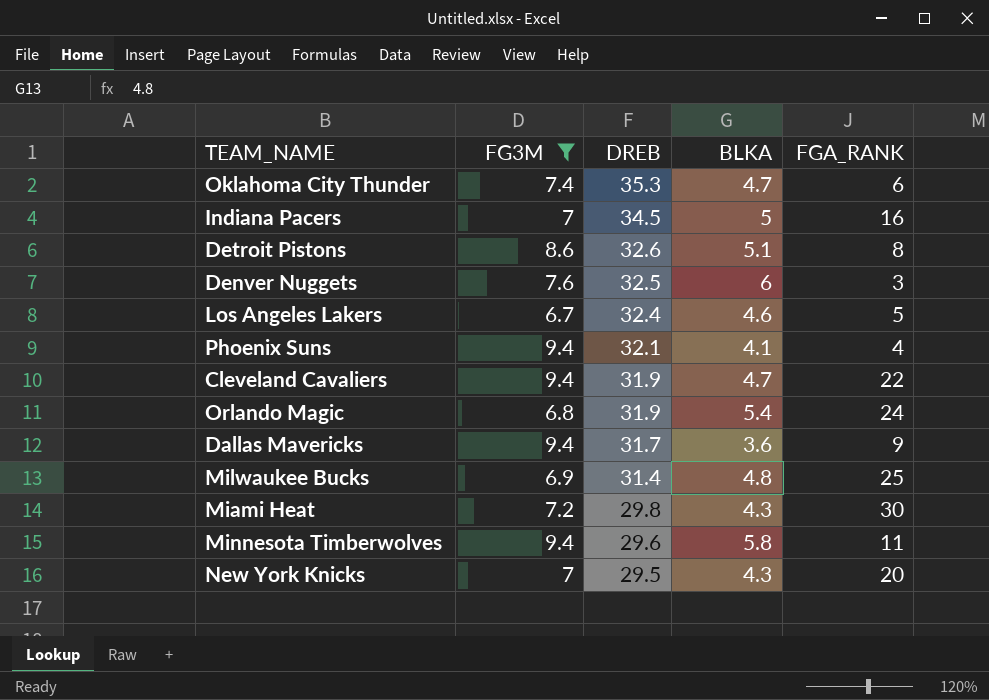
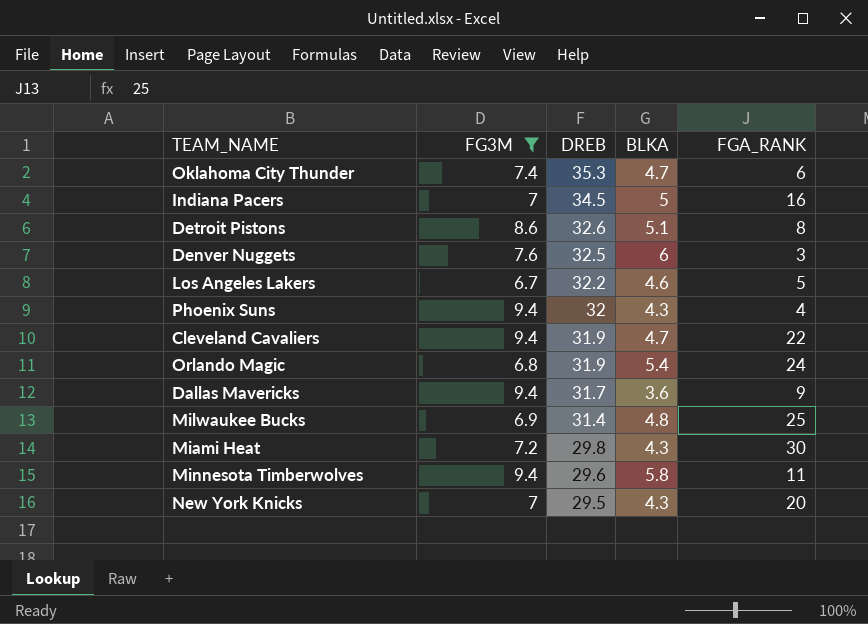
Los Angeles Lakers | DREB: 32.4 -> 32.2
Phoenix Suns | DREB: 32.1 -> 32
Phoenix Suns | BLKA: 4.1 -> 4.3

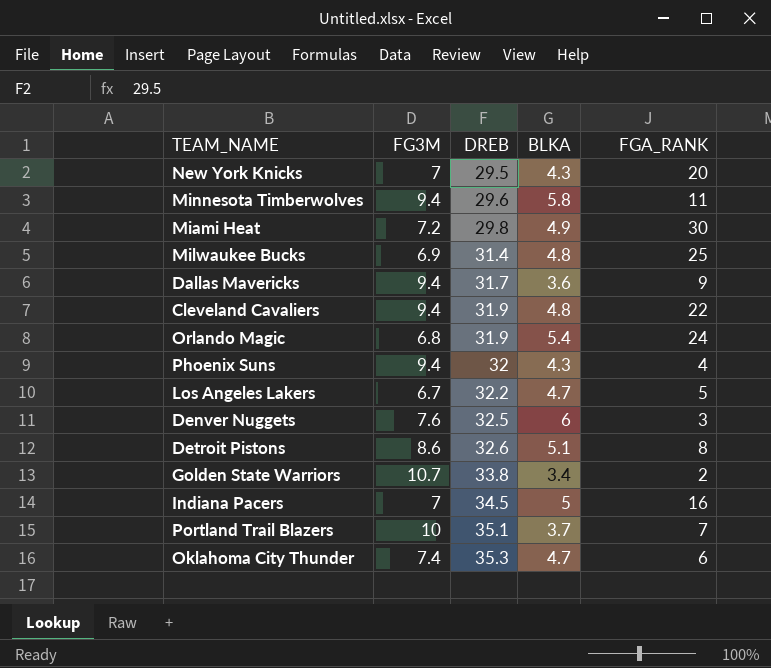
filter: FG3M <= 9.4 -> none
row order: DREB descending -> DREB ascending
Miami Heat | BLKA: 4.3 -> 4.9
Cleveland Cavaliers | BLKA: 4.7 -> 4.8
Los Angeles Lakers | BLKA: 4.6 -> 4.7

